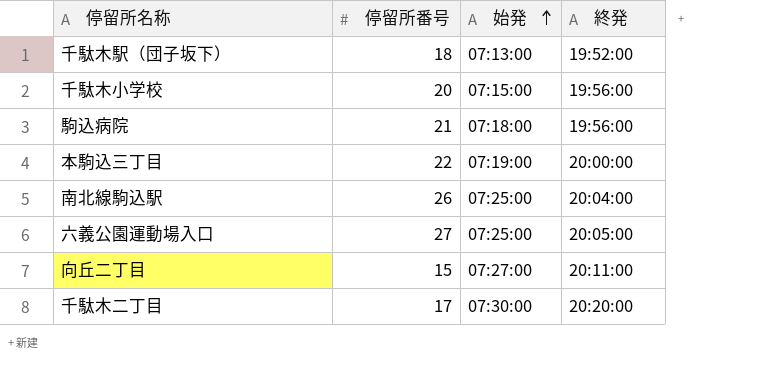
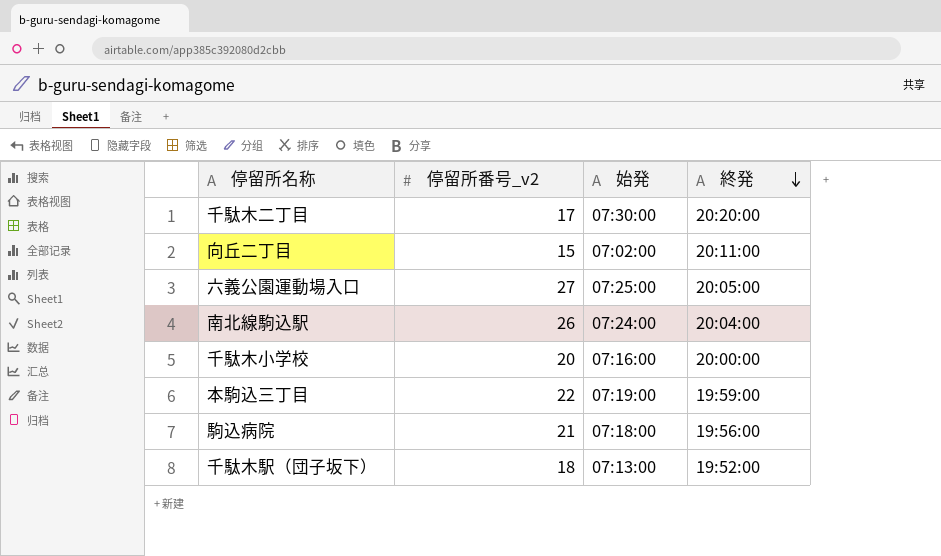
row order: 始発 ascending -> 終発 descending
column name: 停留所番号 -> 停留所番号_v2
向丘二丁目 | 始発: 07:27:00 -> 07:02:00
南北線駒込駅 | 始発: 07:25:00 -> 07:24:00
千駄木小学校 | 始発: 07:15:00 -> 07:16:00
千駄木小学校 | 終発: 19:56:00 -> 20:00:00
本駒込三丁目 | 終発: 20:00:00 -> 19:59:00

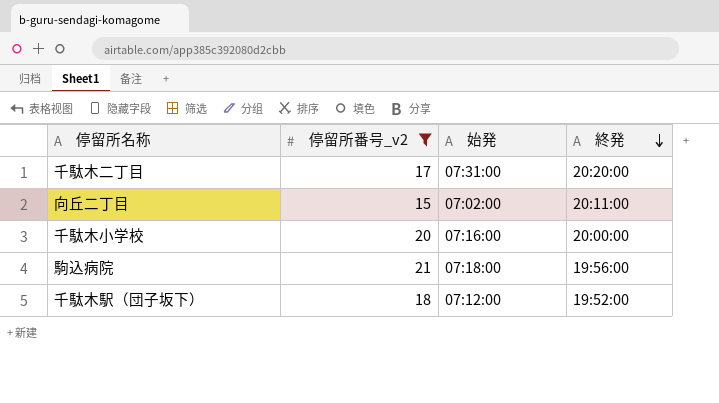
filter: none -> 停留所番号_v2 <= 21
千駄木二丁目 | 始発: 07:30:00 -> 07:31:00
千駄木駅（団子坂下） | 始発: 07:13:00 -> 07:12:00

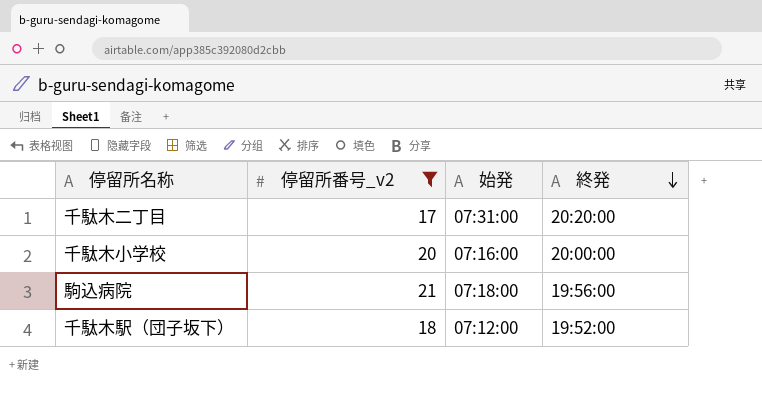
row 向丘二丁目: 15 | 07:02:00 | 20:11:00 -> none

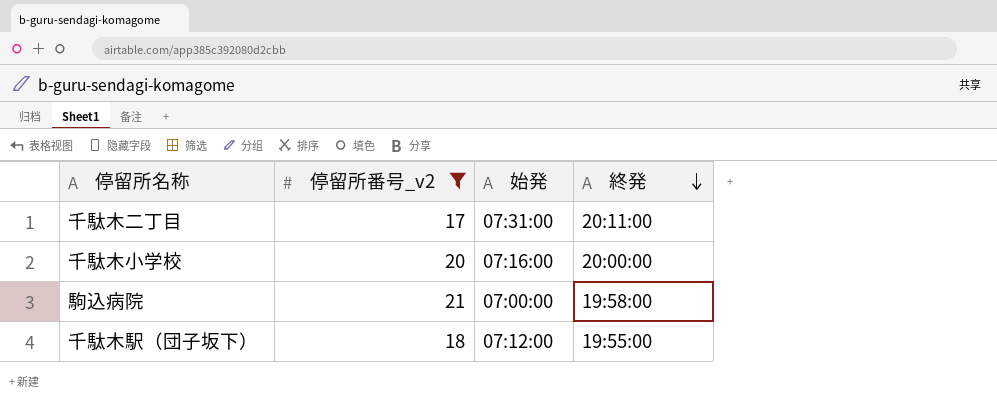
千駄木二丁目 | 終発: 20:20:00 -> 20:11:00
駒込病院 | 始発: 07:18:00 -> 07:00:00
駒込病院 | 終発: 19:56:00 -> 19:58:00
千駄木駅（団子坂下） | 終発: 19:52:00 -> 19:55:00

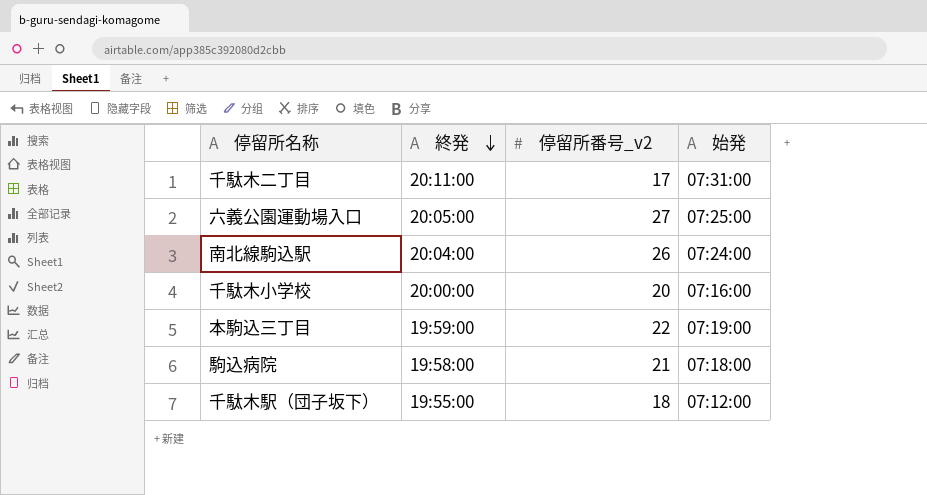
filter: 停留所番号_v2 <= 21 -> none
column 終発 | position: 4 -> 2
駒込病院 | 始発: 07:00:00 -> 07:18:00

